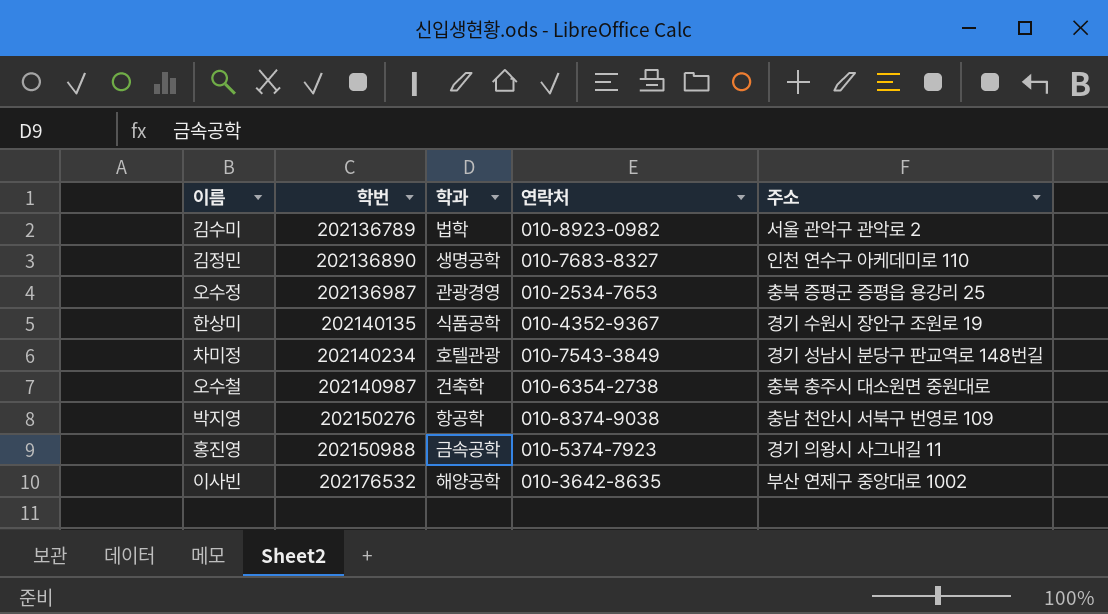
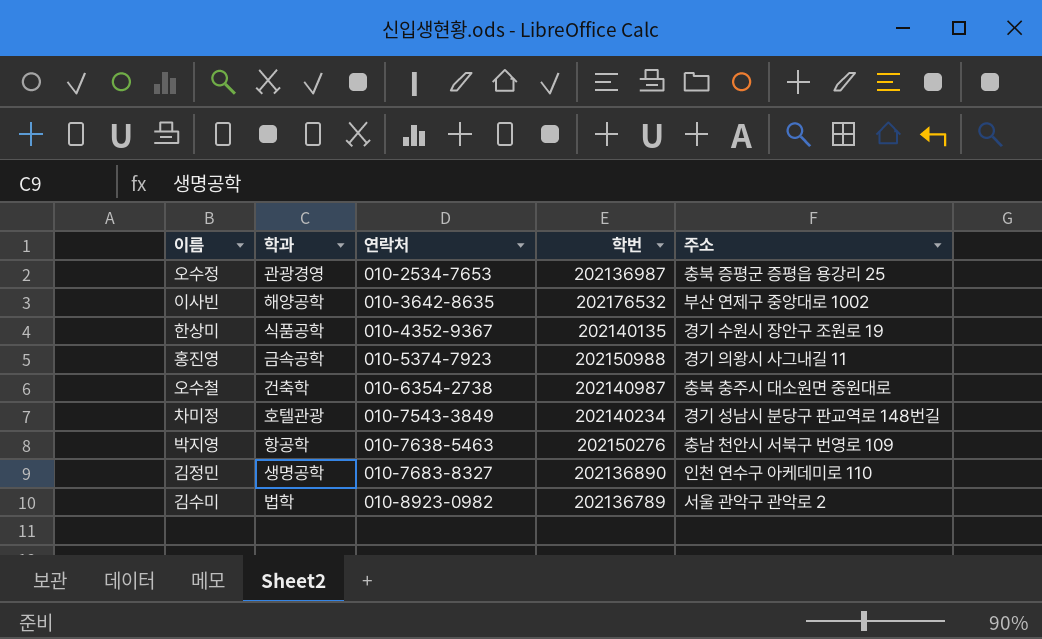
row order: 학번 ascending -> 연락처 ascending
column 학번 | position: 2 -> 4
박지영 | 연락처: 010-8374-9038 -> 010-7638-5463

